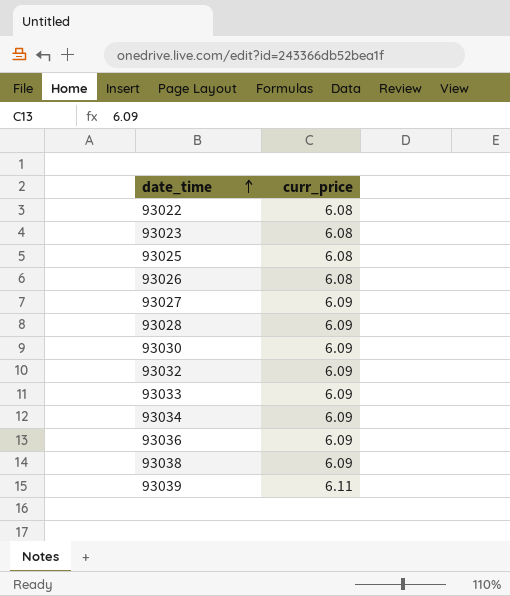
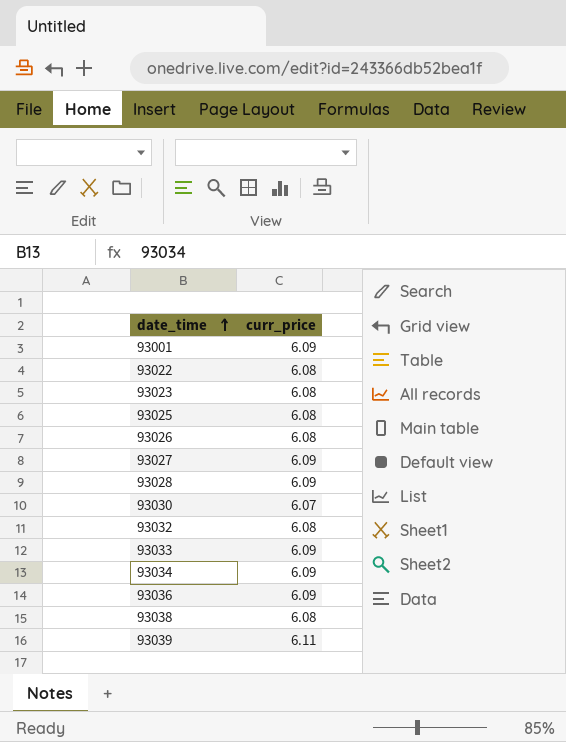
row 93001: none -> 6.09
93030 | curr_price: 6.09 -> 6.07
93032 | curr_price: 6.09 -> 6.08
93038 | curr_price: 6.09 -> 6.08

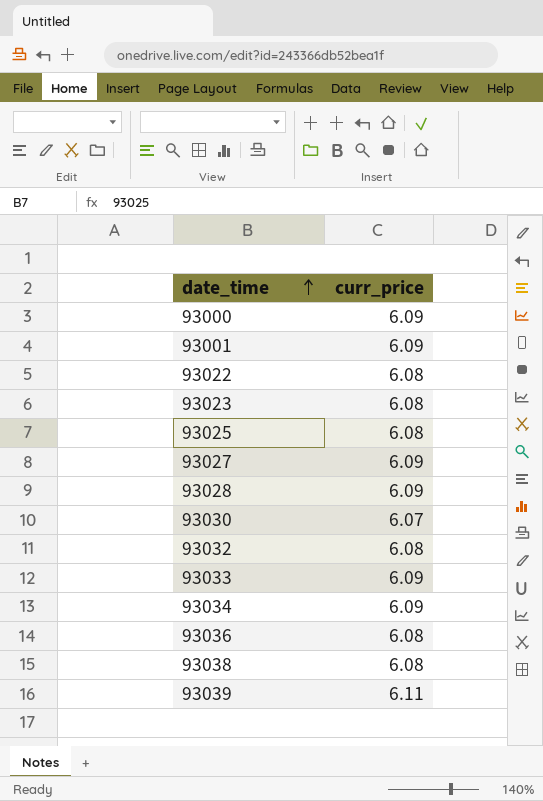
row 93026: 6.08 -> none
row 93000: none -> 6.09
93036 | curr_price: 6.09 -> 6.08

